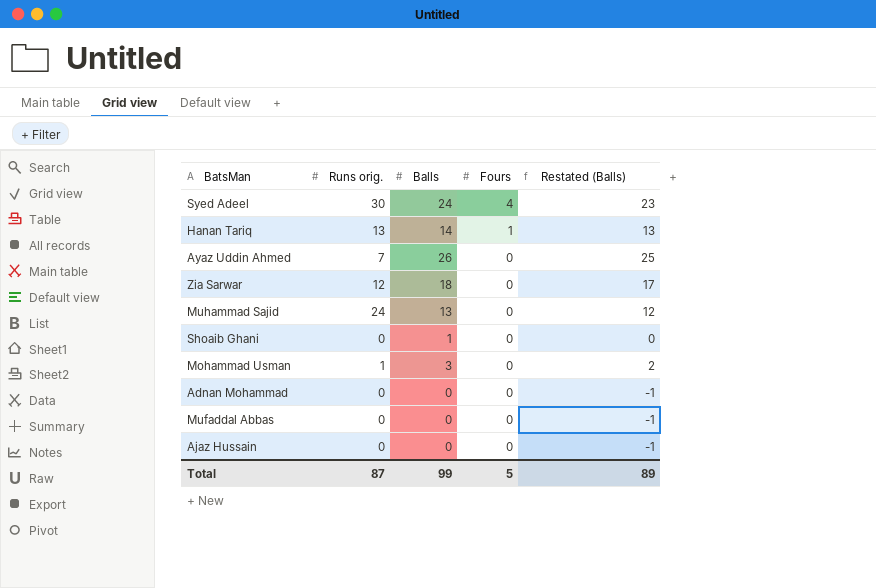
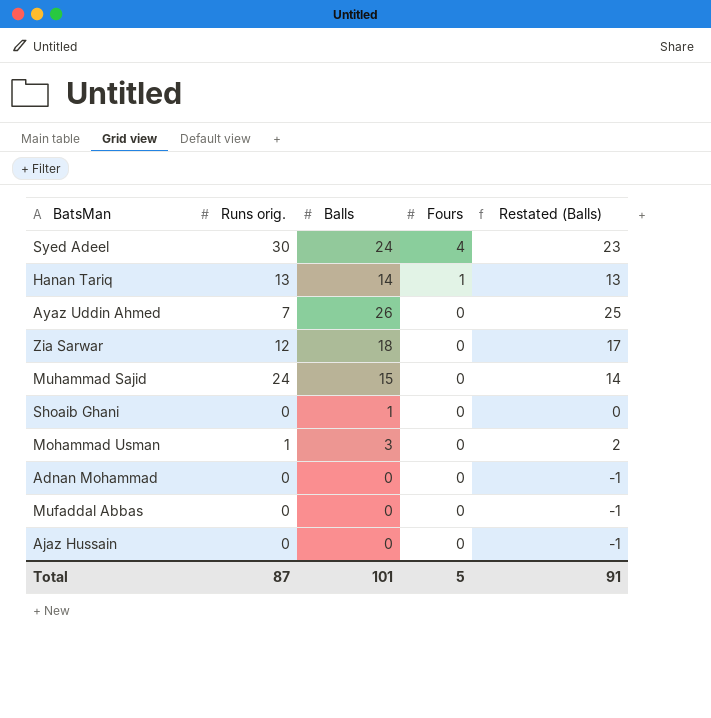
Muhammad Sajid | Balls: 13 -> 15
Muhammad Sajid | Restated (Balls): 12 -> 14
Total | Balls: 99 -> 101
Total | Restated (Balls): 89 -> 91

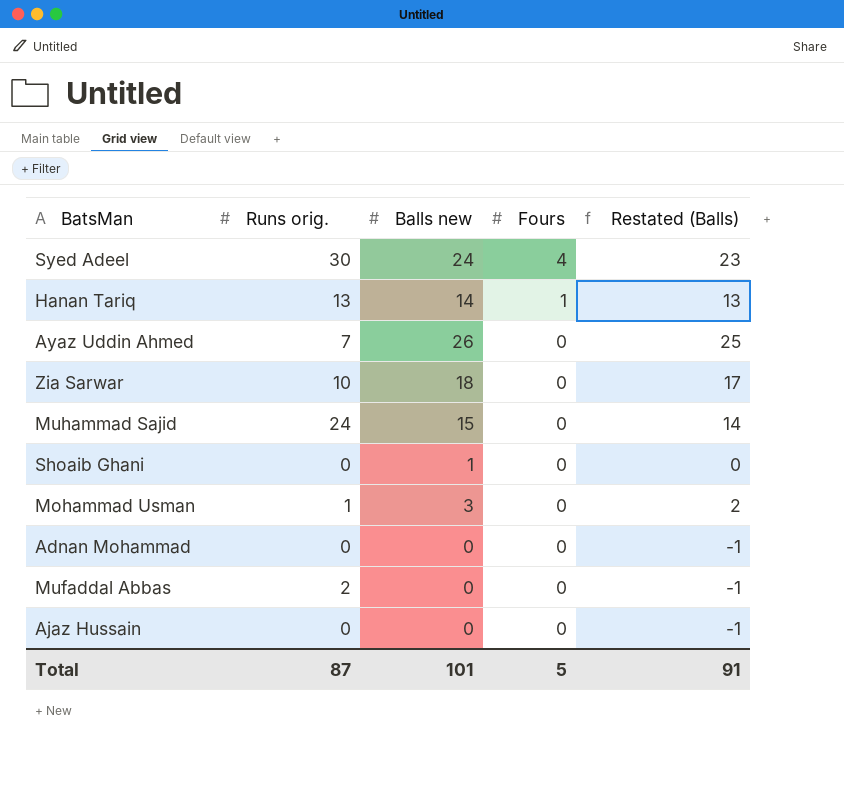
column name: Balls -> Balls new
Zia Sarwar | Runs orig.: 12 -> 10
Mufaddal Abbas | Runs orig.: 0 -> 2

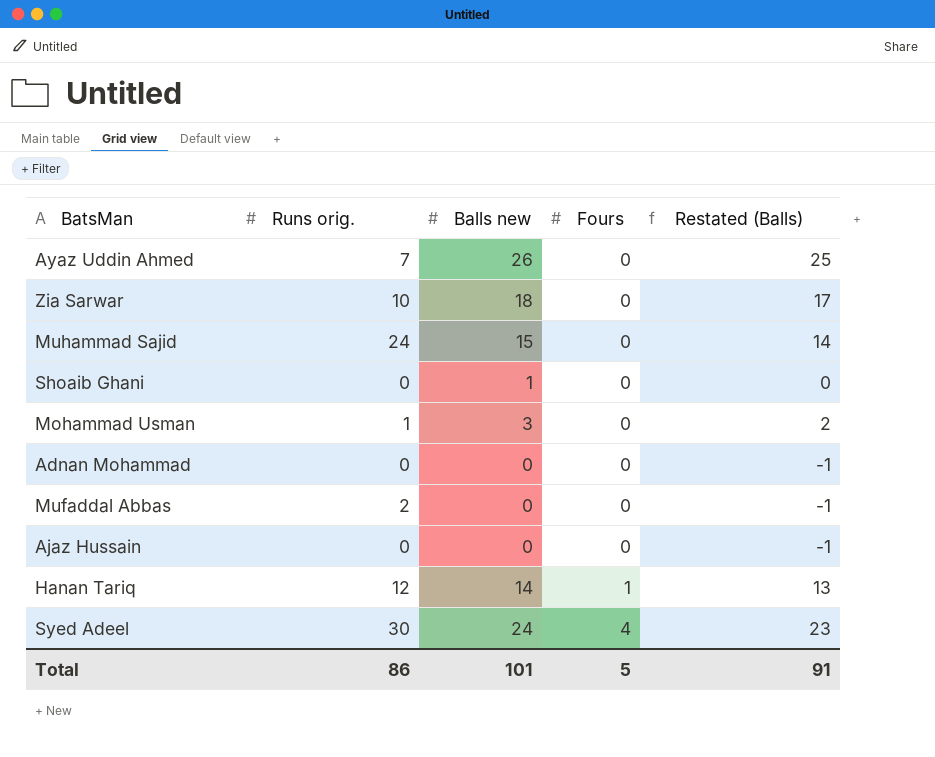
row order: Fours descending -> Fours ascending
Hanan Tariq | Runs orig.: 13 -> 12
Total | Runs orig.: 87 -> 86

